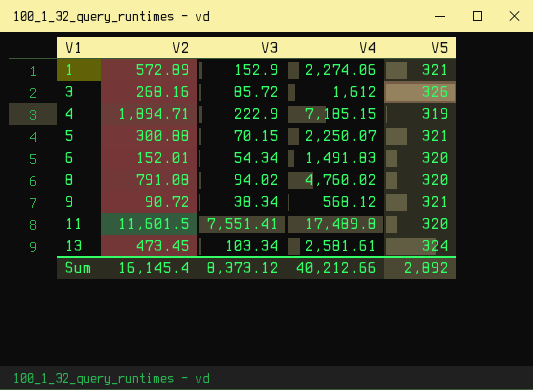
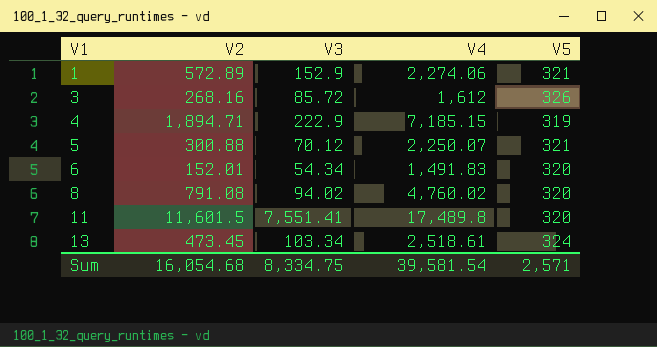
row 9: 90.72 | 38.34 | 568.12 | 321 -> none
5 | V3: 70.15 -> 70.12
13 | V4: 2,581.61 -> 2,518.61
Sum | V2: 16,145.4 -> 16,054.68
Sum | V3: 8,373.12 -> 8,334.75
Sum | V4: 40,212.66 -> 39,581.54
Sum | V5: 2,892 -> 2,571

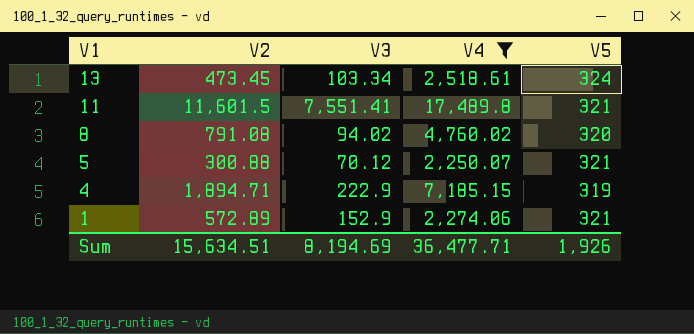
filter: none -> V4 >= 2,250.07
row order: V1 ascending -> V1 descending
11 | V5: 320 -> 321
Sum | V2: 16,054.68 -> 15,634.51
Sum | V3: 8,334.75 -> 8,194.69
Sum | V4: 39,581.54 -> 36,477.71
Sum | V5: 2,571 -> 1,926

